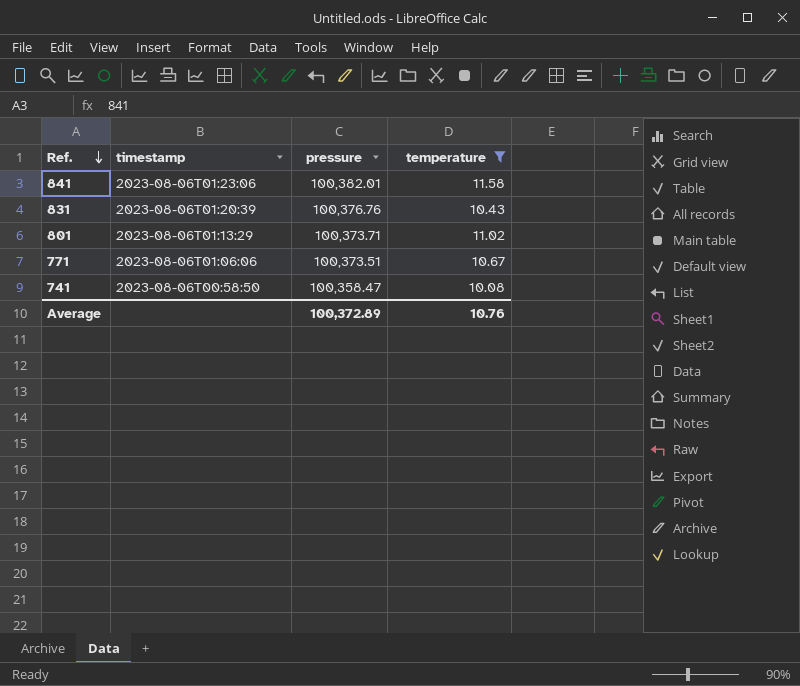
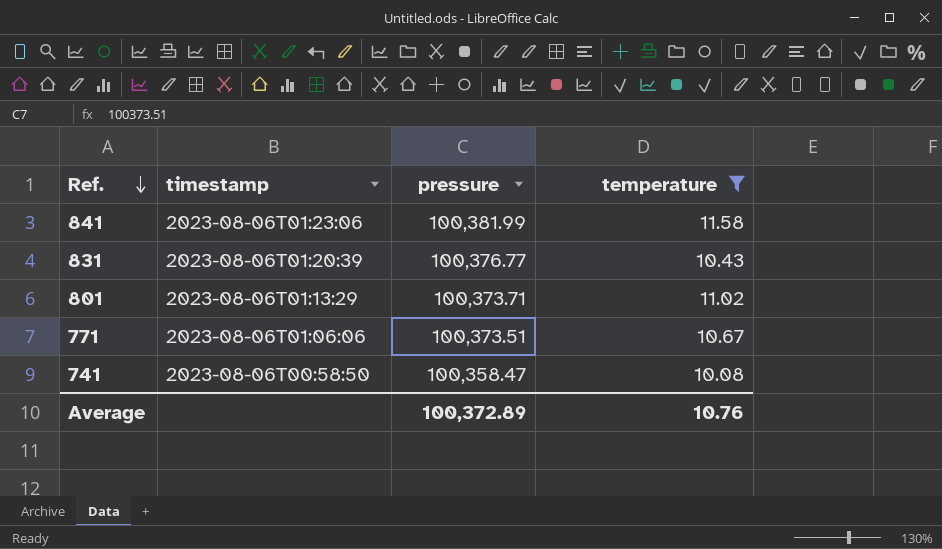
841 | pressure: 100,382.01 -> 100,381.99
831 | pressure: 100,376.76 -> 100,376.77

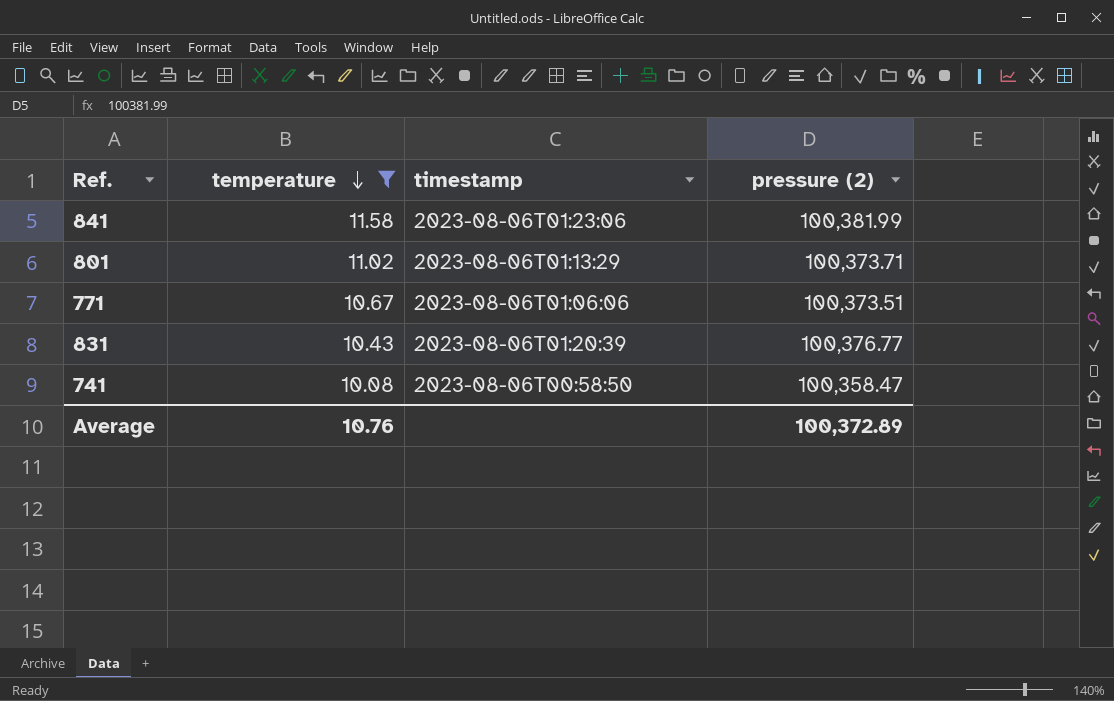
row order: Ref. descending -> temperature descending
column temperature | position: 4 -> 2
column name: pressure -> pressure (2)

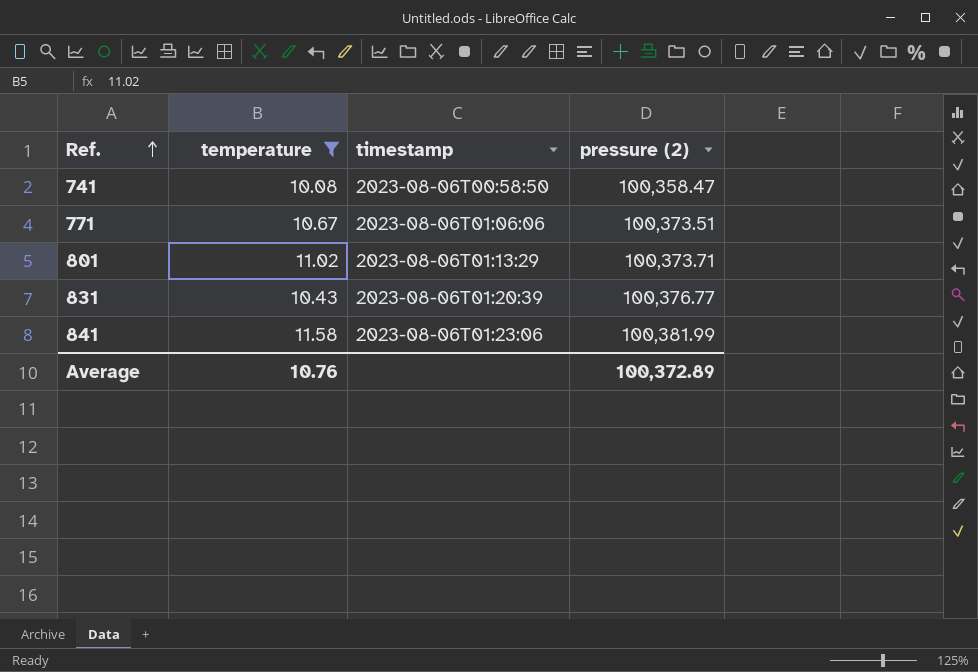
row order: temperature descending -> Ref. ascending

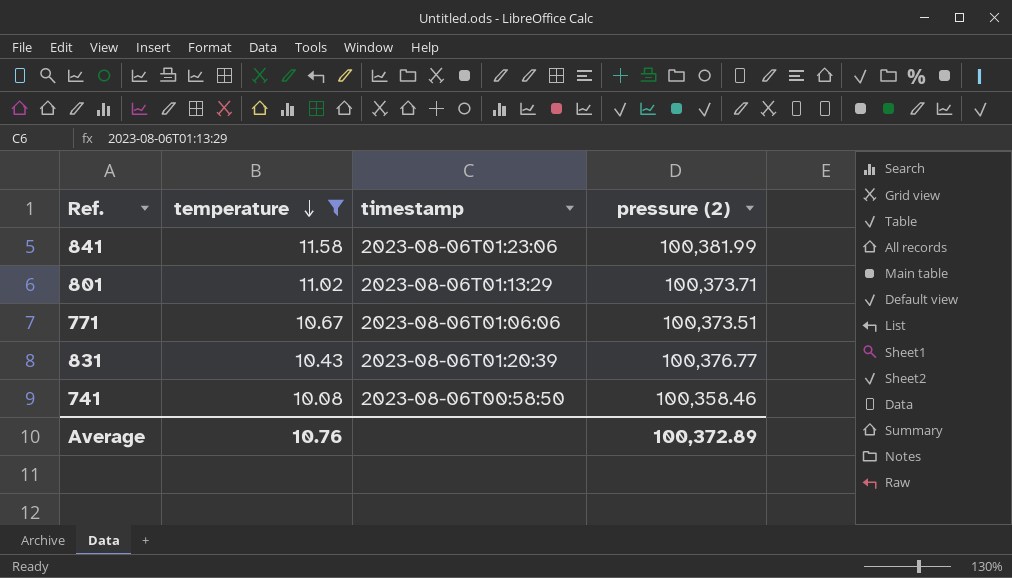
row order: Ref. ascending -> temperature descending
741 | pressure (2): 100,358.47 -> 100,358.46

